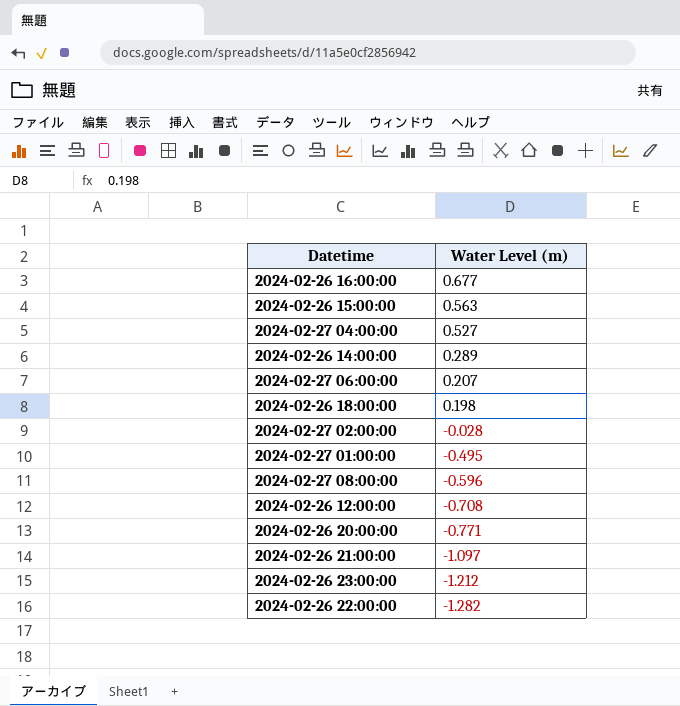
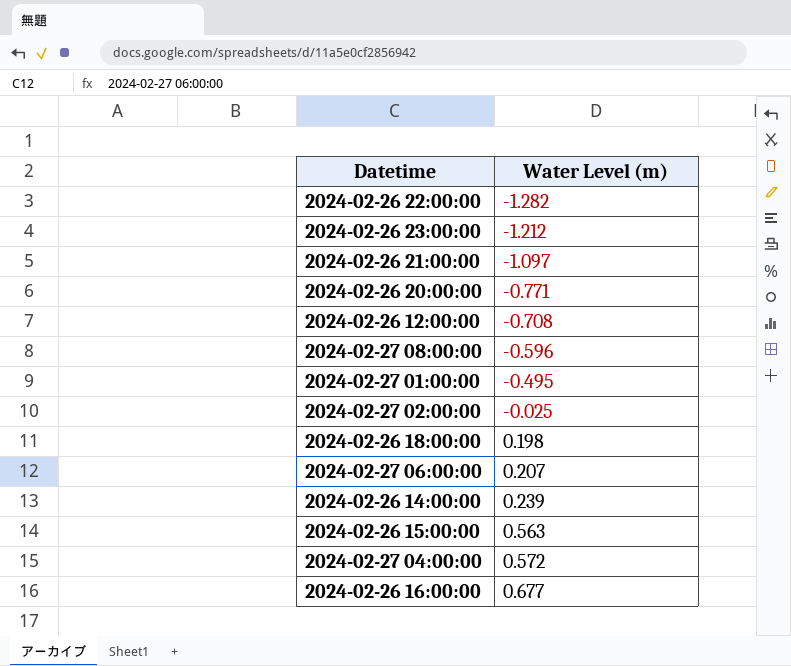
row order: Water Level (m) descending -> Water Level (m) ascending
2024-02-27 02:00:00 | Water Level (m): -0.028 -> -0.025
2024-02-26 14:00:00 | Water Level (m): 0.289 -> 0.239
2024-02-27 04:00:00 | Water Level (m): 0.527 -> 0.572

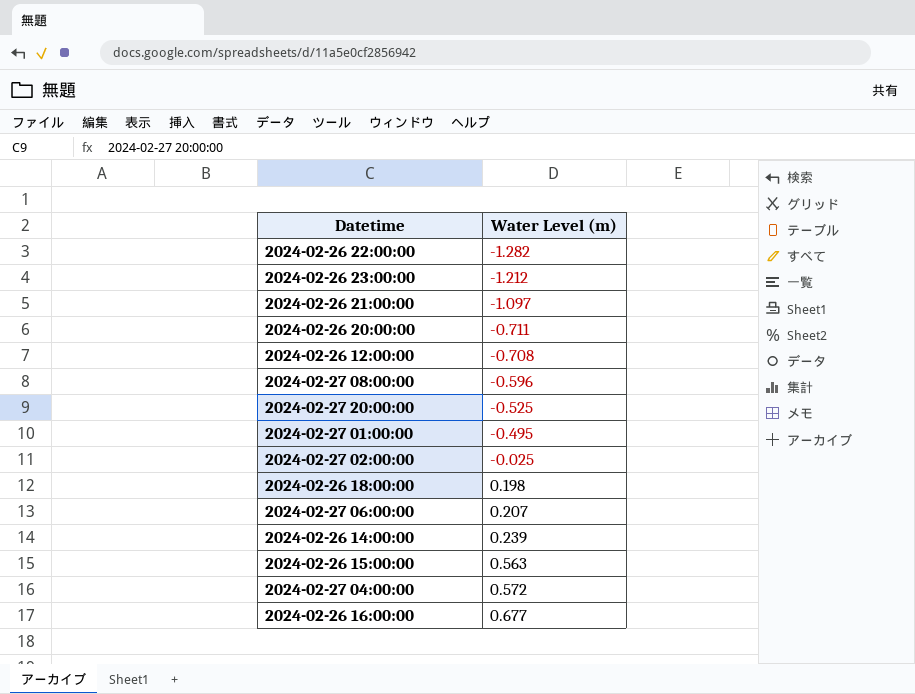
2024-02-26 20:00:00 | Water Level (m): -0.771 -> -0.711
row 2024-02-27 20:00:00: none -> -0.525

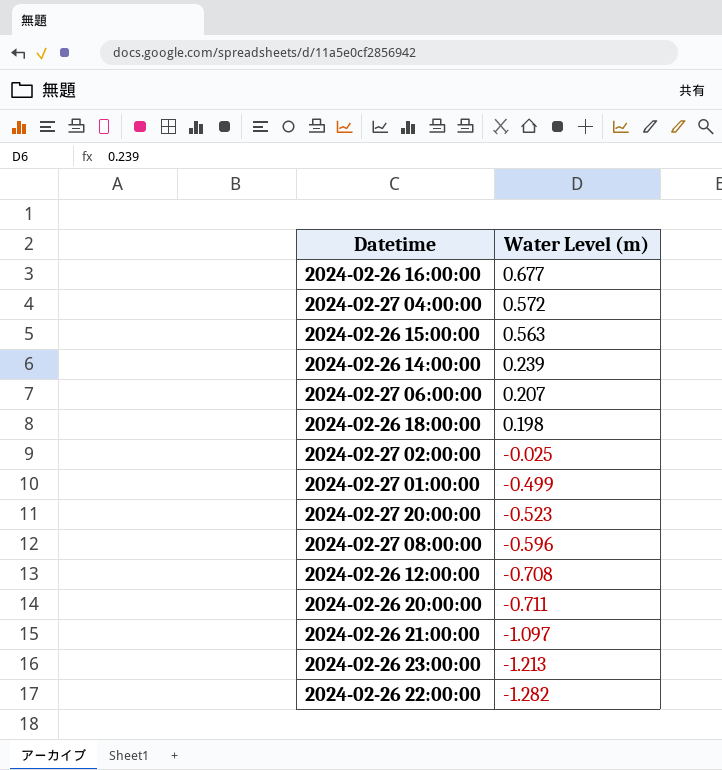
row order: Water Level (m) ascending -> Water Level (m) descending
2024-02-27 01:00:00 | Water Level (m): -0.495 -> -0.499
2024-02-27 20:00:00 | Water Level (m): -0.525 -> -0.523
2024-02-26 23:00:00 | Water Level (m): -1.212 -> -1.213

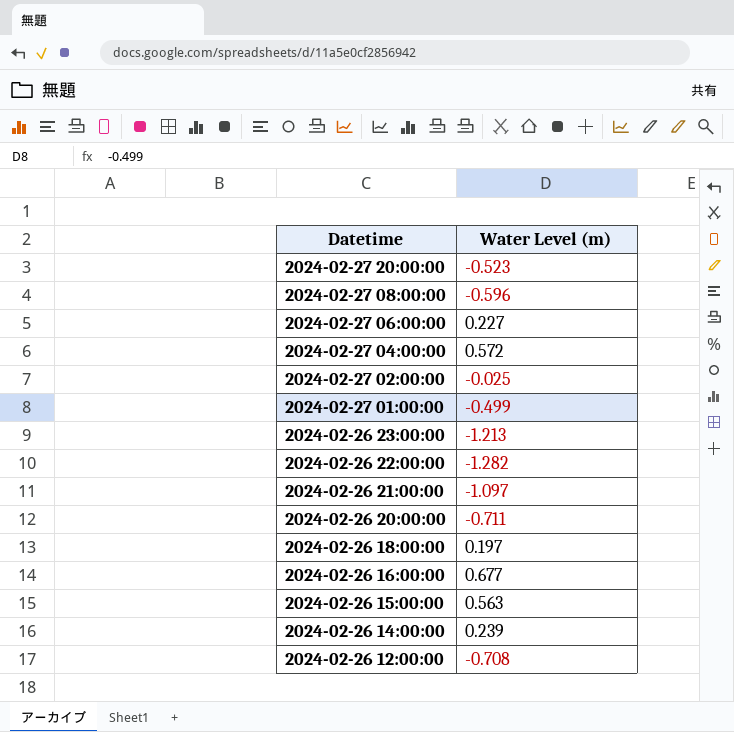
row order: Water Level (m) descending -> Datetime descending
2024-02-27 06:00:00 | Water Level (m): 0.207 -> 0.227
2024-02-26 18:00:00 | Water Level (m): 0.198 -> 0.197

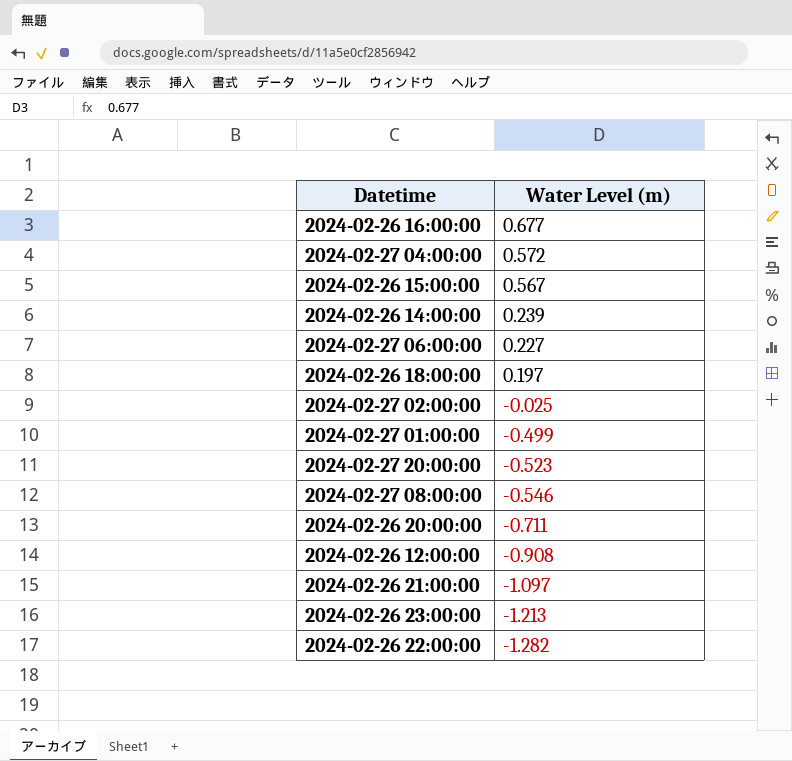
row order: Datetime descending -> Water Level (m) descending
2024-02-26 15:00:00 | Water Level (m): 0.563 -> 0.567
2024-02-27 08:00:00 | Water Level (m): -0.596 -> -0.546
2024-02-26 12:00:00 | Water Level (m): -0.708 -> -0.908

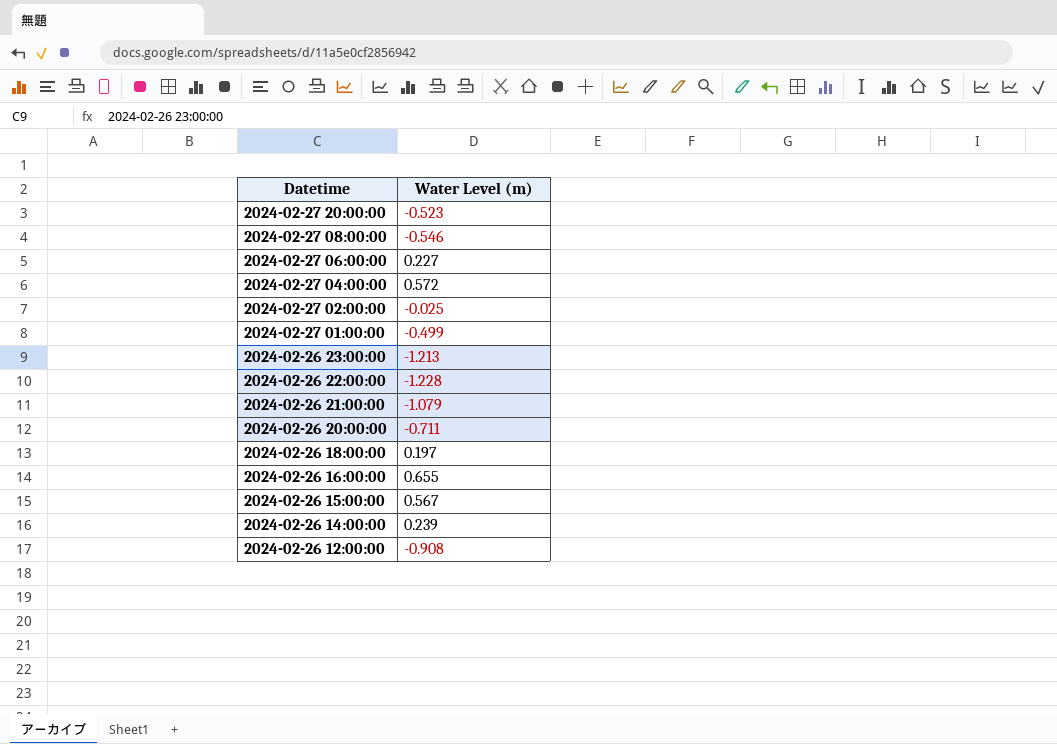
row order: Water Level (m) descending -> Datetime descending
2024-02-26 22:00:00 | Water Level (m): -1.282 -> -1.228
2024-02-26 21:00:00 | Water Level (m): -1.097 -> -1.079
2024-02-26 16:00:00 | Water Level (m): 0.677 -> 0.655

